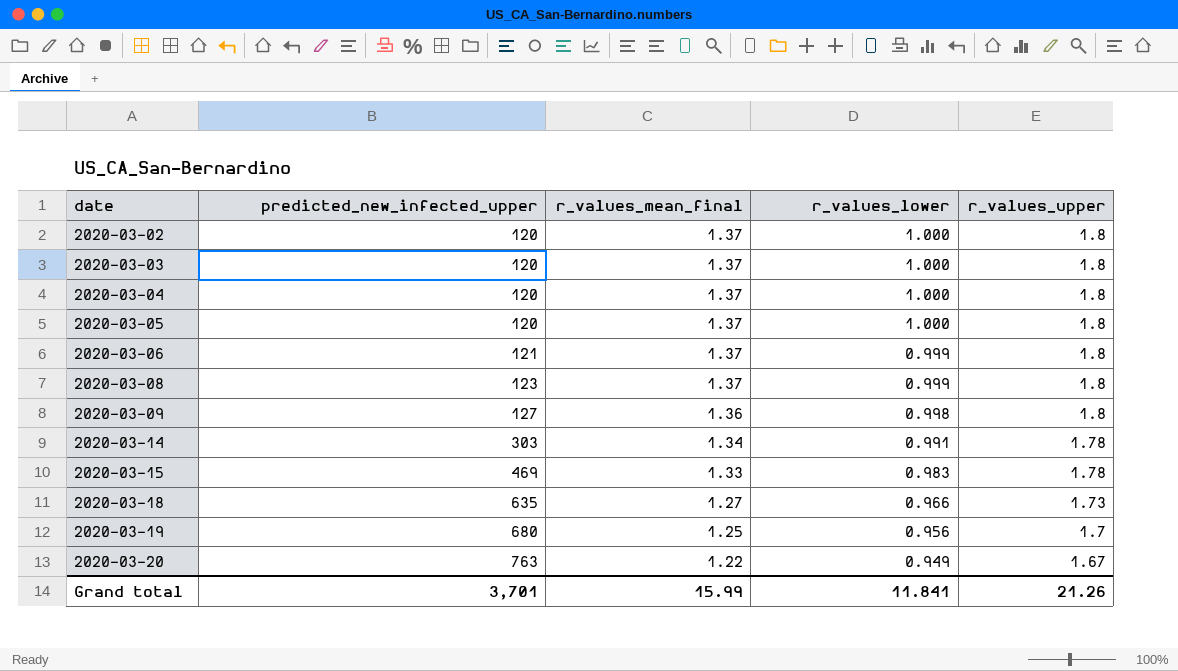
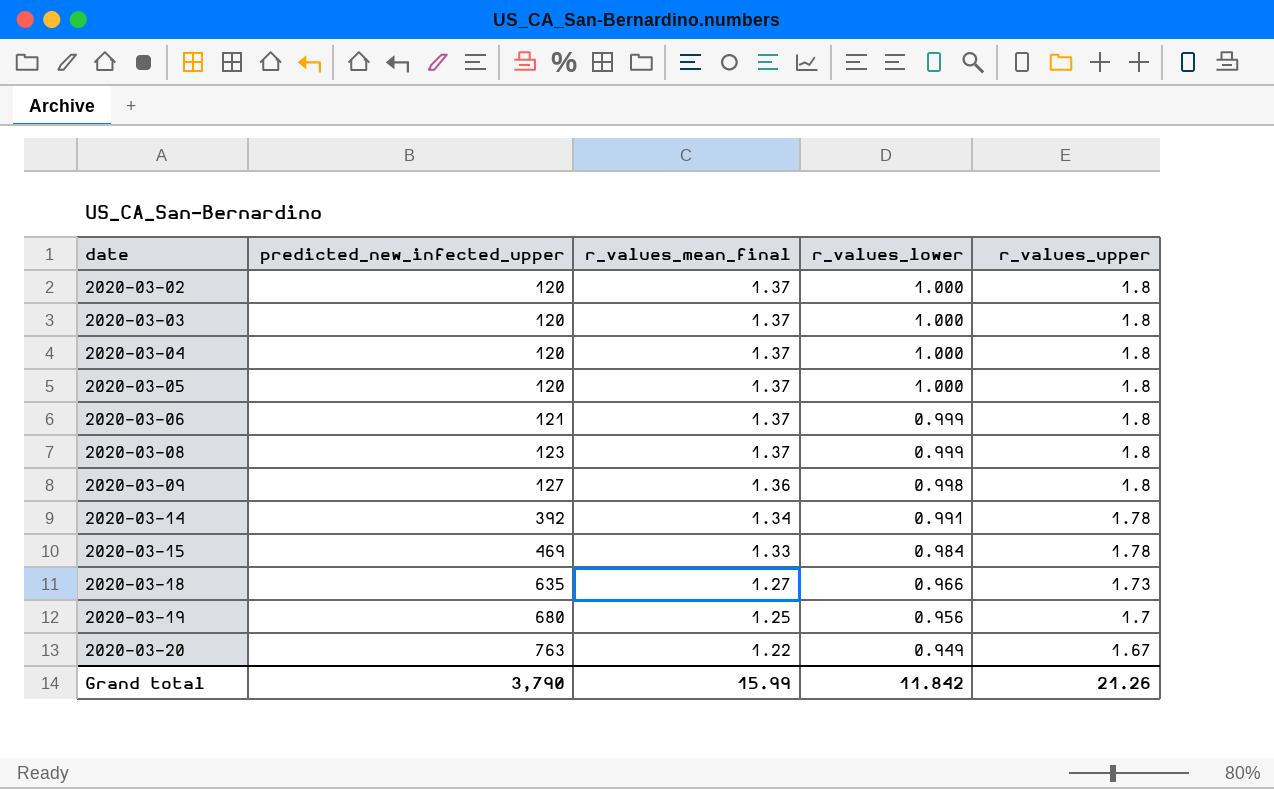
2020-03-14 | predicted_new_infected_upper: 303 -> 392
2020-03-15 | r_values_lower: 0.983 -> 0.984
Grand total | predicted_new_infected_upper: 3,701 -> 3,790
Grand total | r_values_lower: 11.841 -> 11.842

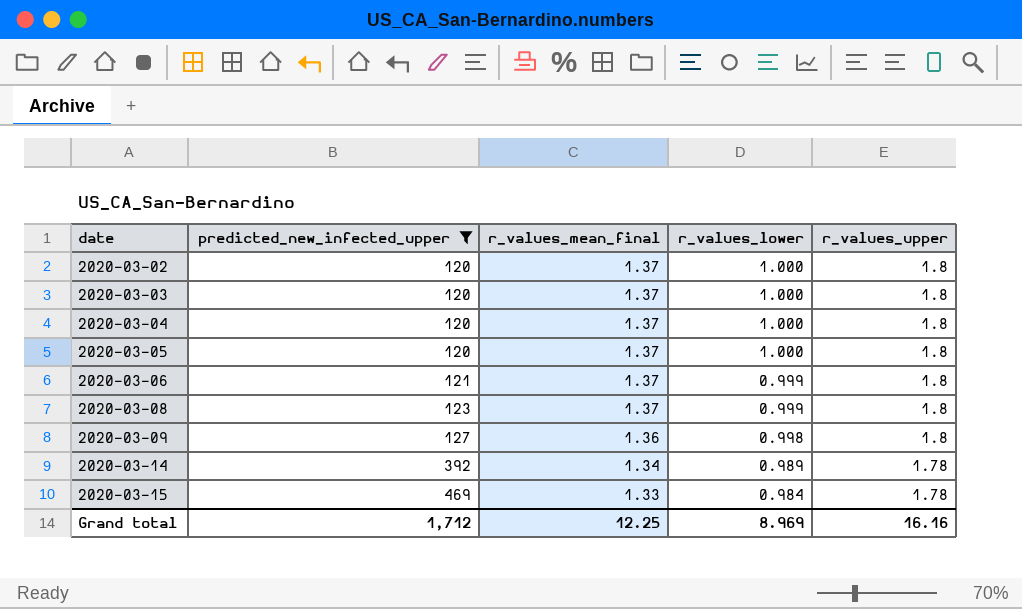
filter: none -> predicted_new_infected_upper <= 469
2020-03-14 | r_values_lower: 0.991 -> 0.989
Grand total | predicted_new_infected_upper: 3,790 -> 1,712
Grand total | r_values_mean_final: 15.99 -> 12.25
Grand total | r_values_lower: 11.842 -> 8.969
Grand total | r_values_upper: 21.26 -> 16.16

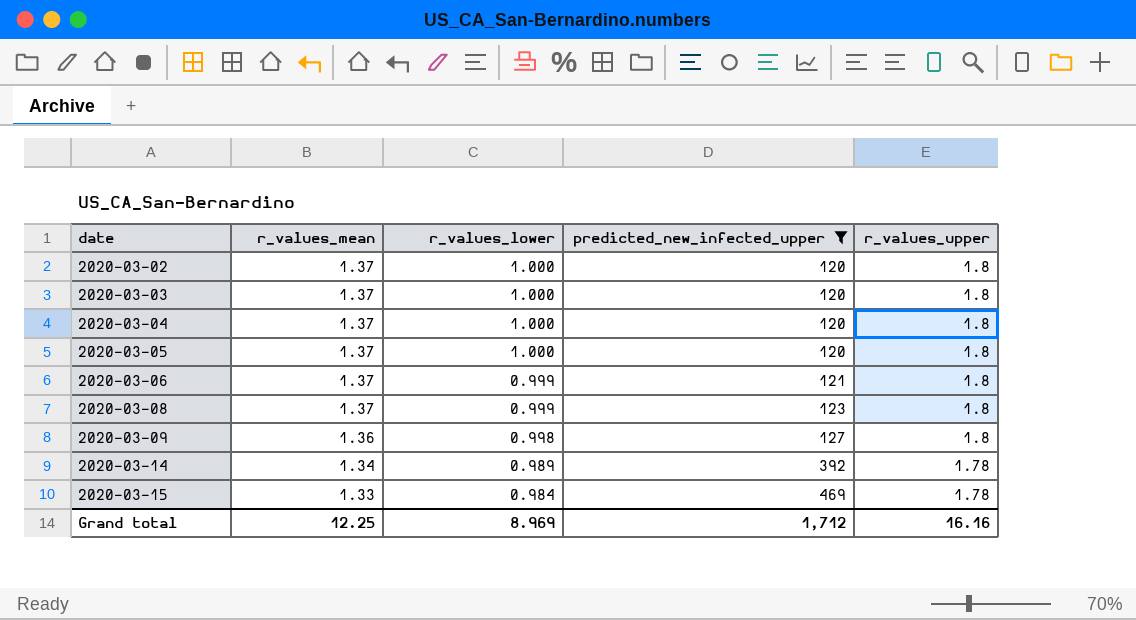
column name: r_values_mean_final -> r_values_mean
column predicted_new_infected_upper | position: 2 -> 4

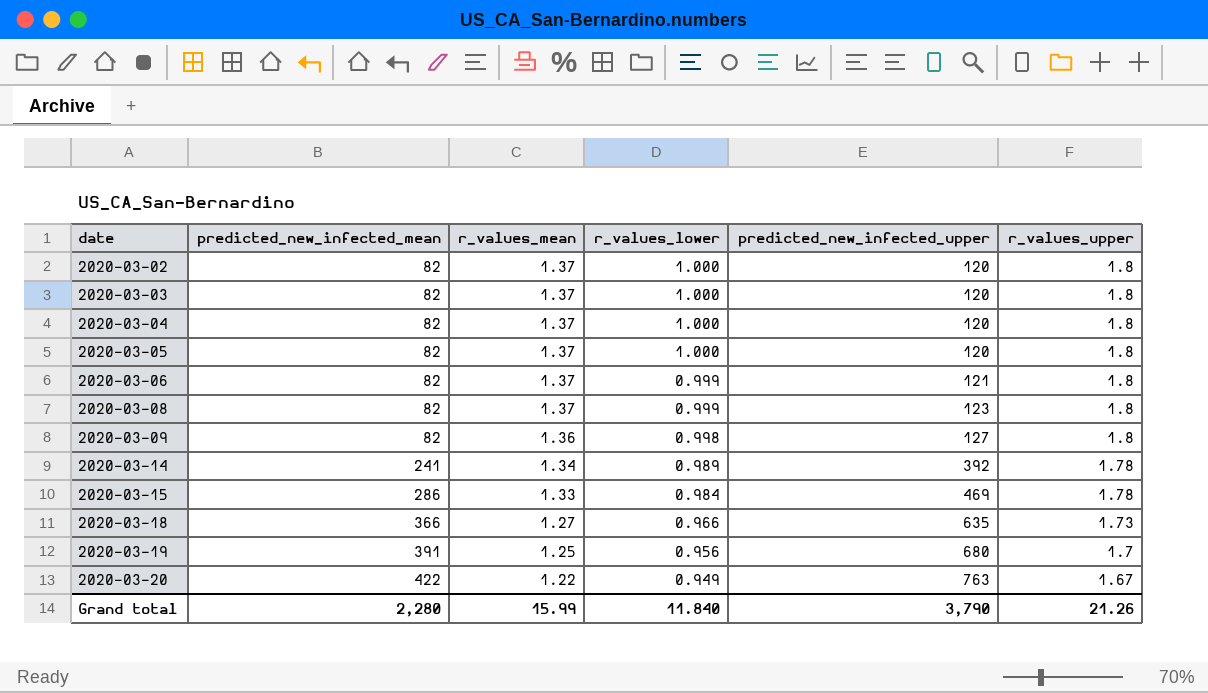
filter: predicted_new_infected_upper <= 469 -> none
column predicted_new_infected_mean | position: none -> 2
Grand total | r_values_mean: 12.25 -> 15.99
Grand total | r_values_lower: 8.969 -> 11.840
Grand total | predicted_new_infected_upper: 1,712 -> 3,790
Grand total | r_values_upper: 16.16 -> 21.26

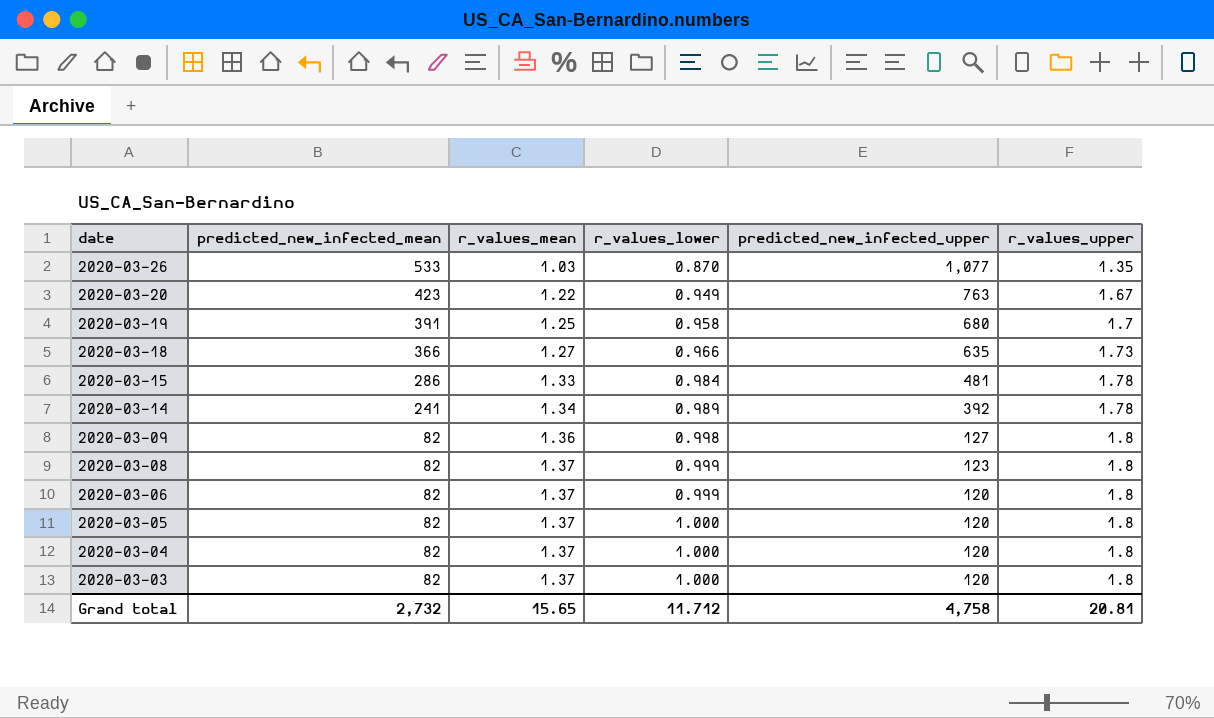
row order: date ascending -> date descending
row 2020-03-02: 82 | 1.37 | 1.000 | 120 | 1.8 -> none
row 2020-03-26: none -> 533 | 1.03 | 0.870 | 1,077 | 1.35
2020-03-20 | predicted_new_infected_mean: 422 -> 423
2020-03-19 | r_values_lower: 0.956 -> 0.958
2020-03-15 | predicted_new_infected_upper: 469 -> 481
2020-03-06 | predicted_new_infected_upper: 121 -> 120
Grand total | predicted_new_infected_mean: 2,280 -> 2,732
Grand total | r_values_mean: 15.99 -> 15.65
Grand total | r_values_lower: 11.840 -> 11.712
Grand total | predicted_new_infected_upper: 3,790 -> 4,758
Grand total | r_values_upper: 21.26 -> 20.81

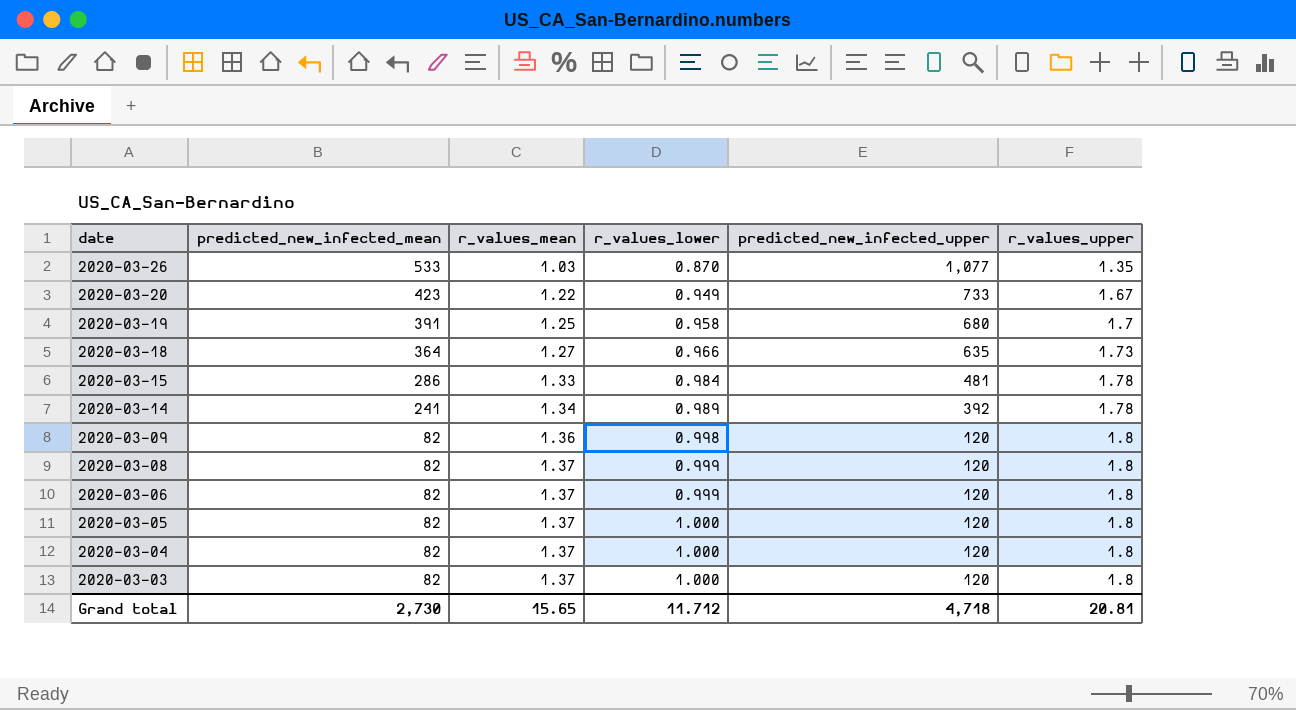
2020-03-20 | predicted_new_infected_upper: 763 -> 733
2020-03-18 | predicted_new_infected_mean: 366 -> 364
2020-03-09 | predicted_new_infected_upper: 127 -> 120
2020-03-08 | predicted_new_infected_upper: 123 -> 120
Grand total | predicted_new_infected_mean: 2,732 -> 2,730
Grand total | predicted_new_infected_upper: 4,758 -> 4,718

